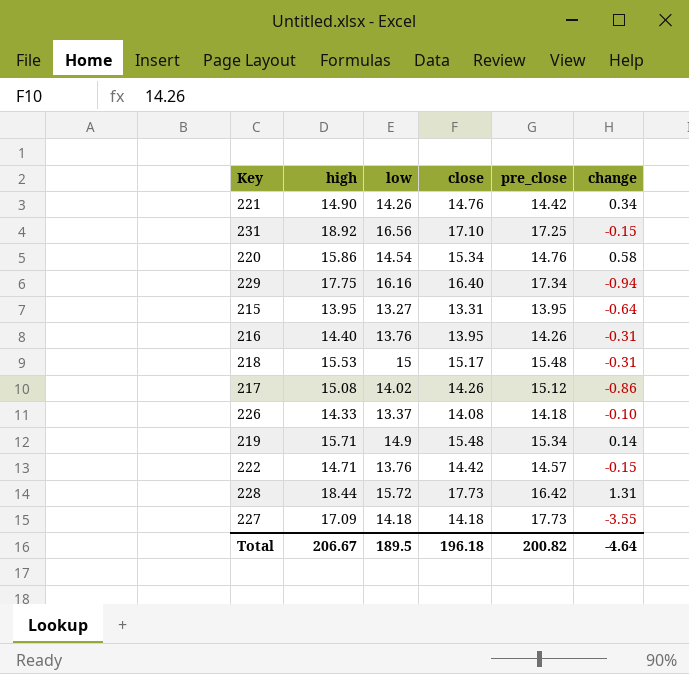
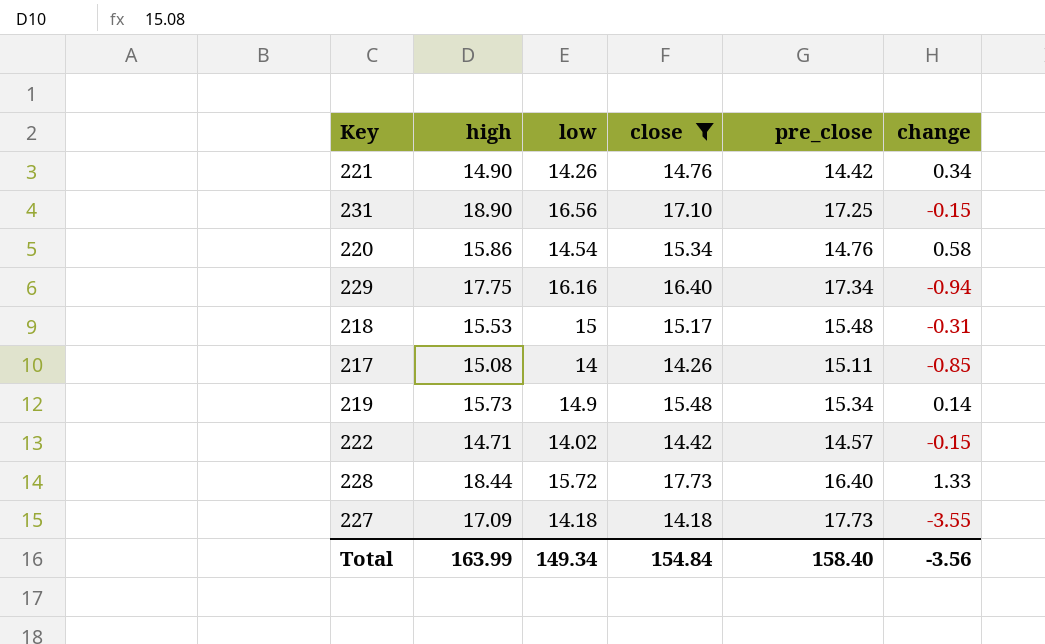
filter: none -> close >= 14.18
231 | high: 18.92 -> 18.90
217 | low: 14.02 -> 14
217 | pre_close: 15.12 -> 15.11
217 | change: -0.86 -> -0.85
219 | high: 15.71 -> 15.73
222 | low: 13.76 -> 14.02
228 | pre_close: 16.42 -> 16.40
228 | change: 1.31 -> 1.33
Total | high: 206.67 -> 163.99
Total | low: 189.5 -> 149.34
Total | close: 196.18 -> 154.84
Total | pre_close: 200.82 -> 158.40
Total | change: -4.64 -> -3.56

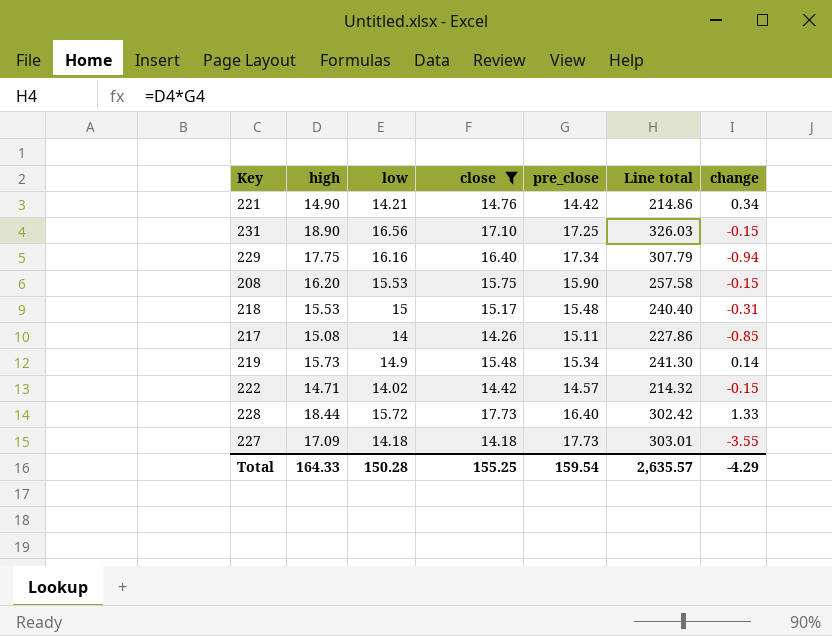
column Line total | formula: none -> [high] * [pre_close]
row 220: 15.86 | 14.54 | 15.34 | 14.76 | 0.58 -> none
221 | low: 14.26 -> 14.21
row 208: none -> 16.20 | 15.53 | 15.75 | 15.90 | 257.58 | -0.15
Total | high: 163.99 -> 164.33
Total | low: 149.34 -> 150.28
Total | close: 154.84 -> 155.25
Total | pre_close: 158.40 -> 159.54
Total | change: -3.56 -> -4.29

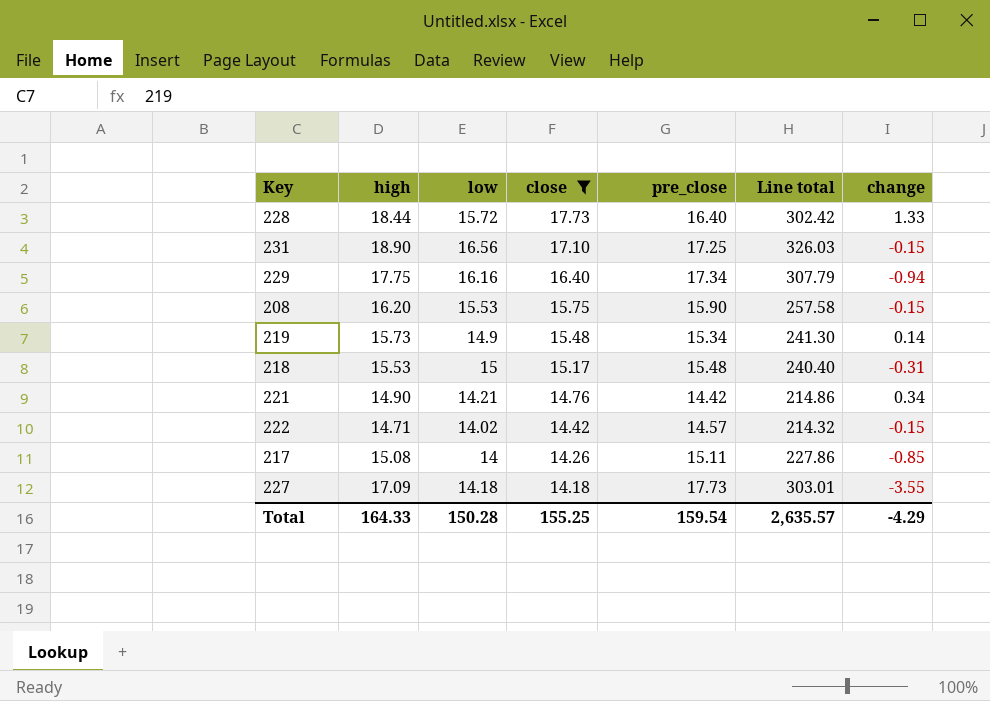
row order: none -> close descending

